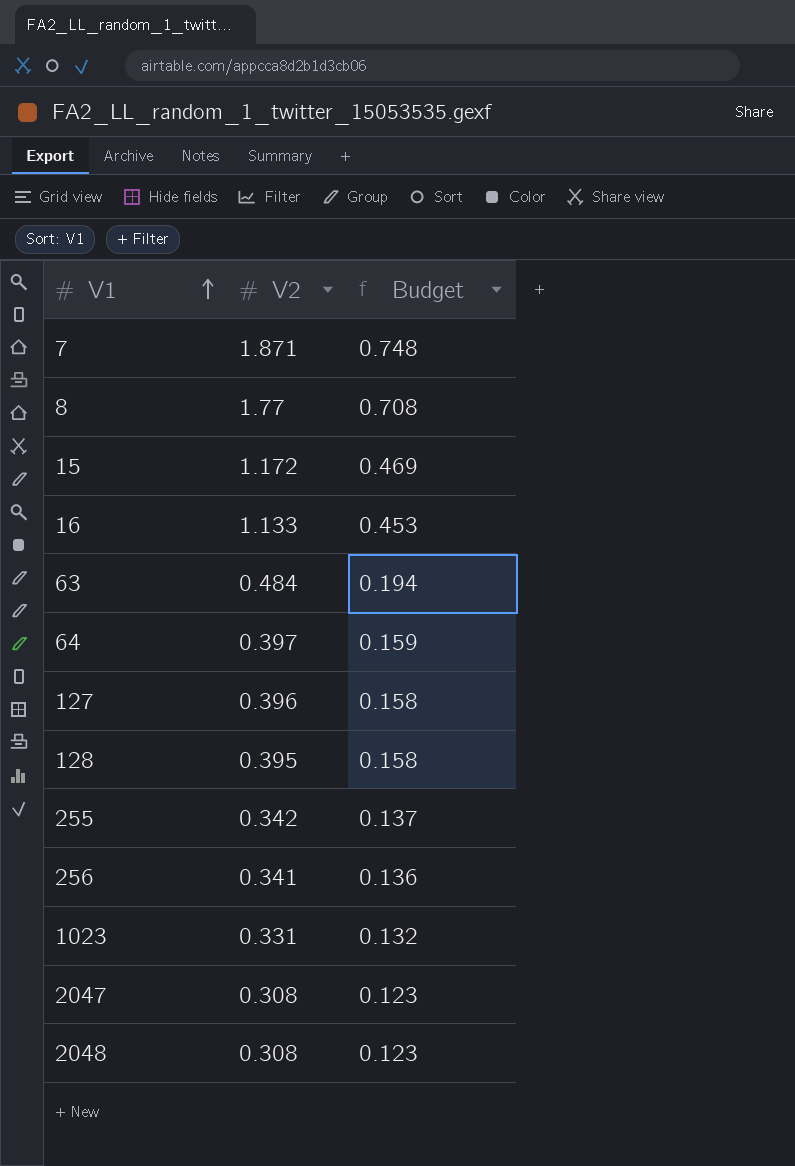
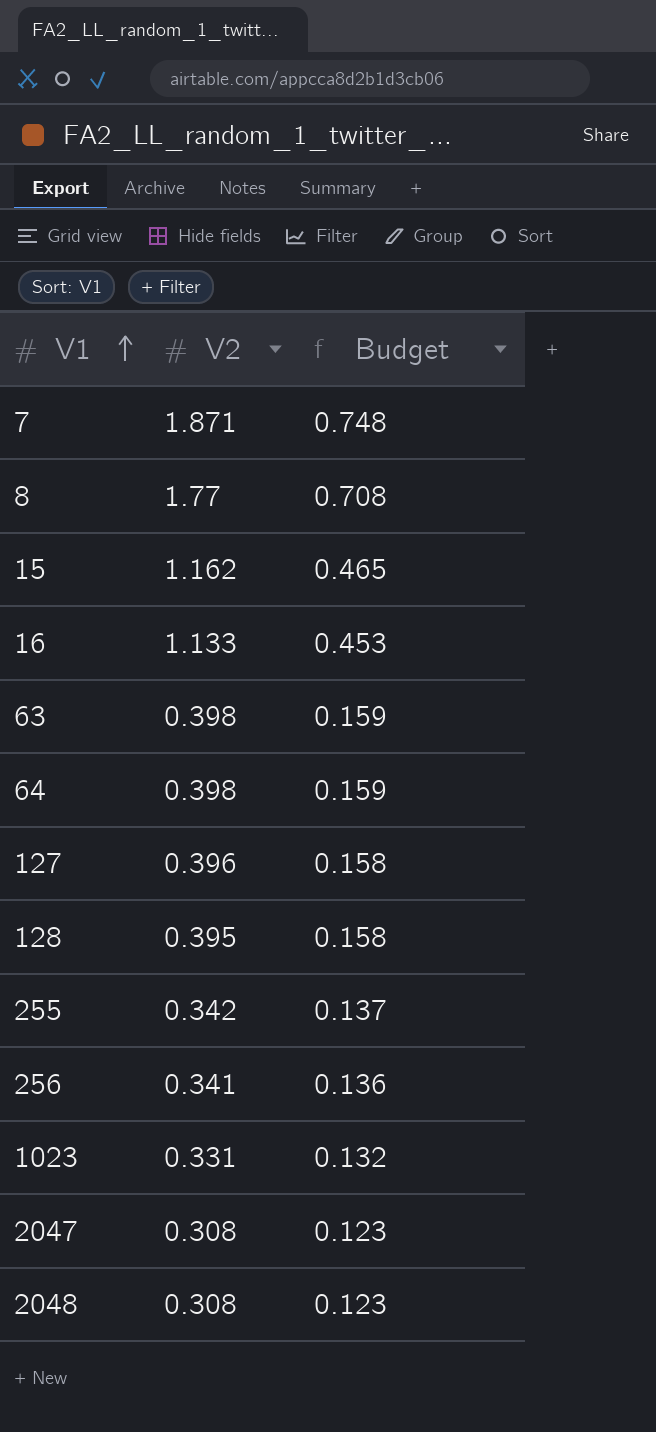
15 | V2: 1.172 -> 1.162
15 | Budget: 0.469 -> 0.465
63 | V2: 0.484 -> 0.398
63 | Budget: 0.194 -> 0.159
64 | V2: 0.397 -> 0.398

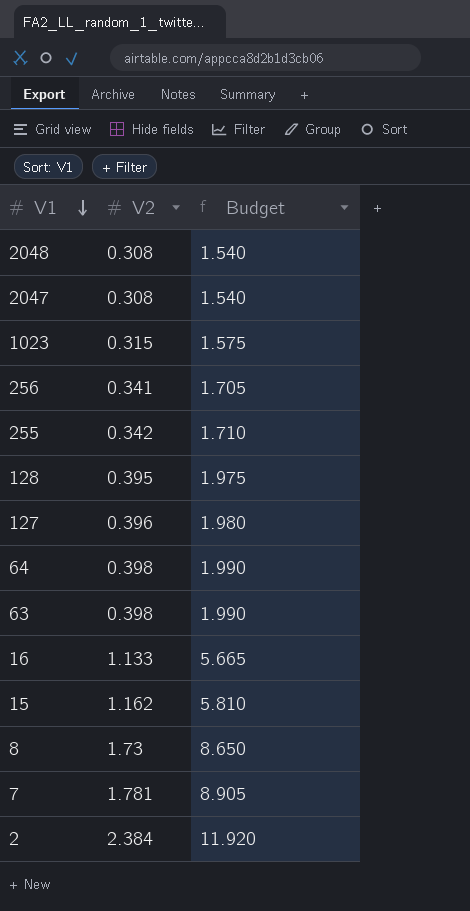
row order: V1 ascending -> V1 descending
column Budget | formula: [V2] * 0.4 -> [V2] * 5
1023 | V2: 0.331 -> 0.315
8 | V2: 1.77 -> 1.73
7 | V2: 1.871 -> 1.781
row 2: none -> 2.384 | 11.920

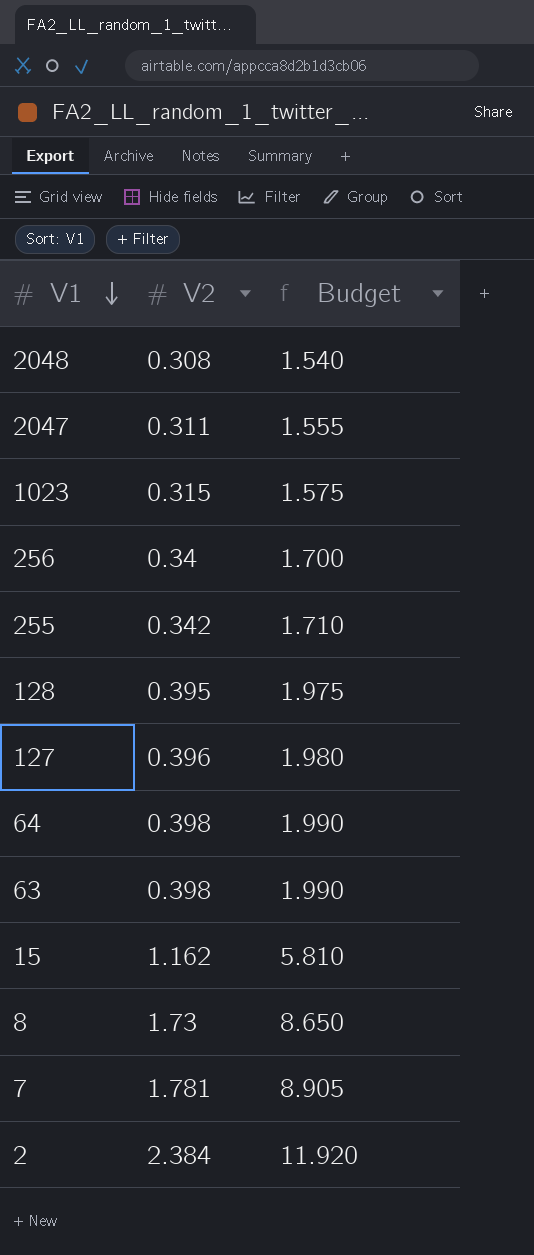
row 16: 1.133 | 5.665 -> none
2047 | V2: 0.308 -> 0.311
2047 | Budget: 1.540 -> 1.555
256 | V2: 0.341 -> 0.34
256 | Budget: 1.705 -> 1.700

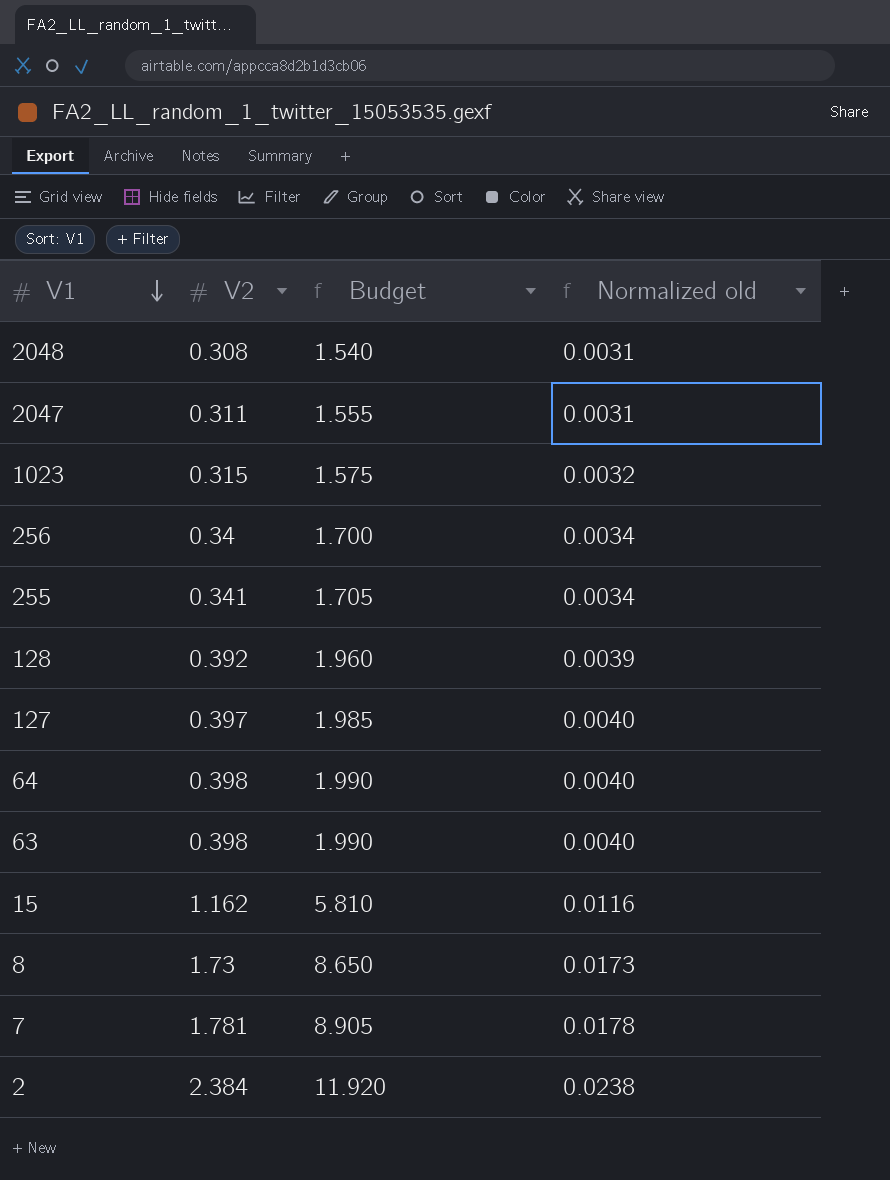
column Normalized old | formula: none -> [V2] * 0.01
255 | V2: 0.342 -> 0.341
255 | Budget: 1.710 -> 1.705
128 | V2: 0.395 -> 0.392
128 | Budget: 1.975 -> 1.960
127 | V2: 0.396 -> 0.397
127 | Budget: 1.980 -> 1.985

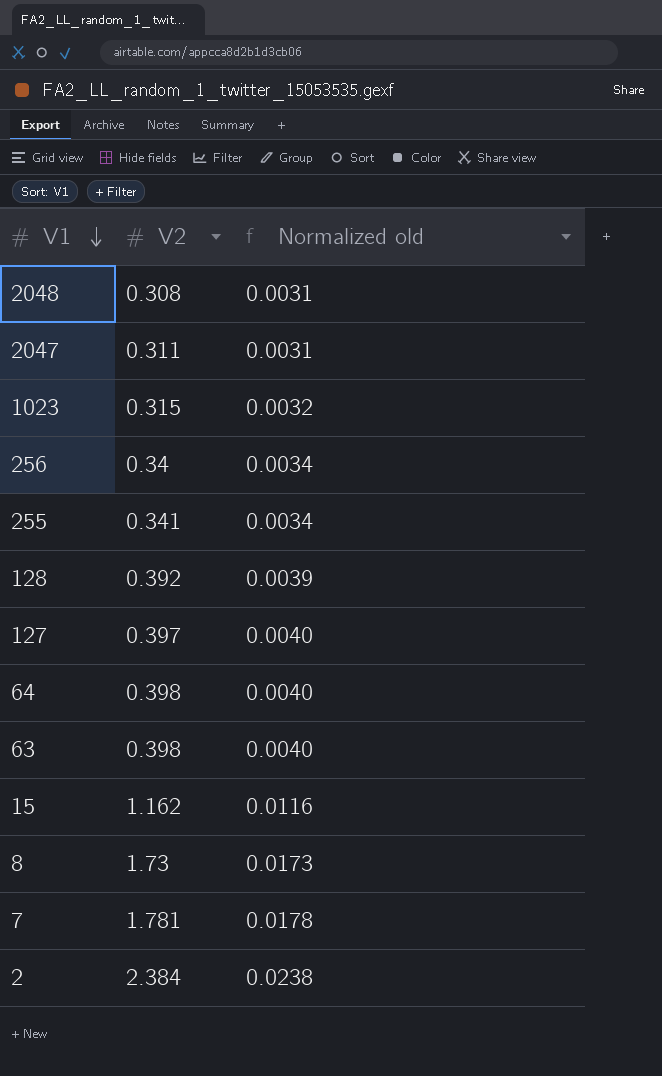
column Budget | formula: [V2] * 5 -> none

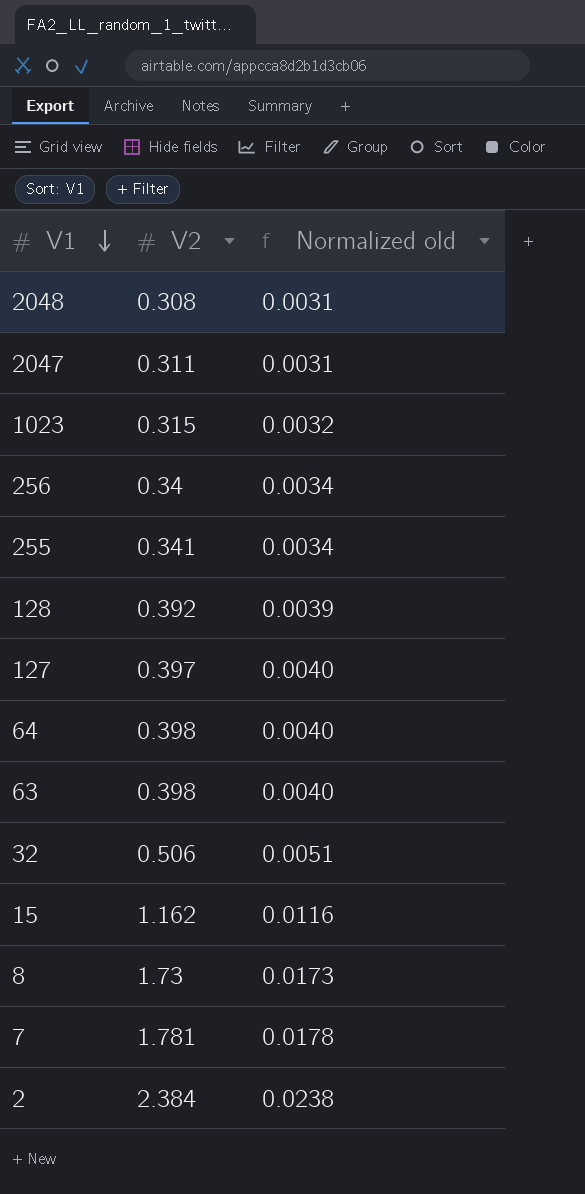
row 32: none -> 0.506 | 0.0051

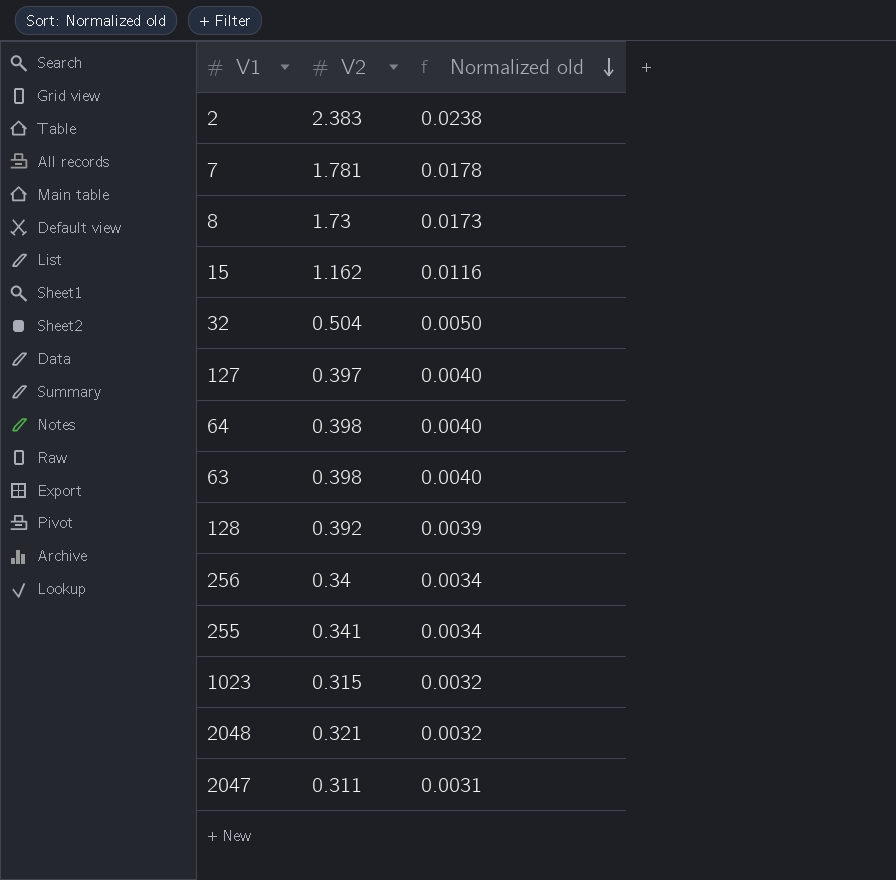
row order: V1 descending -> Normalized old descending
2 | V2: 2.384 -> 2.383
32 | V2: 0.506 -> 0.504
32 | Normalized old: 0.0051 -> 0.0050
2048 | V2: 0.308 -> 0.321
2048 | Normalized old: 0.0031 -> 0.0032

